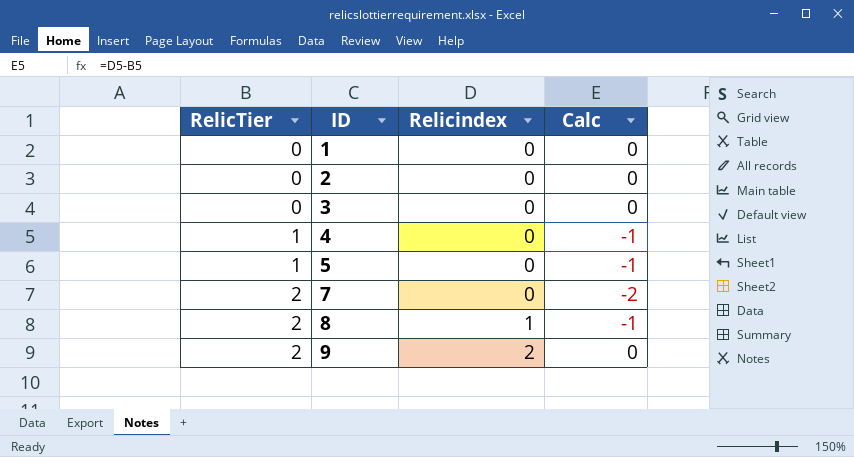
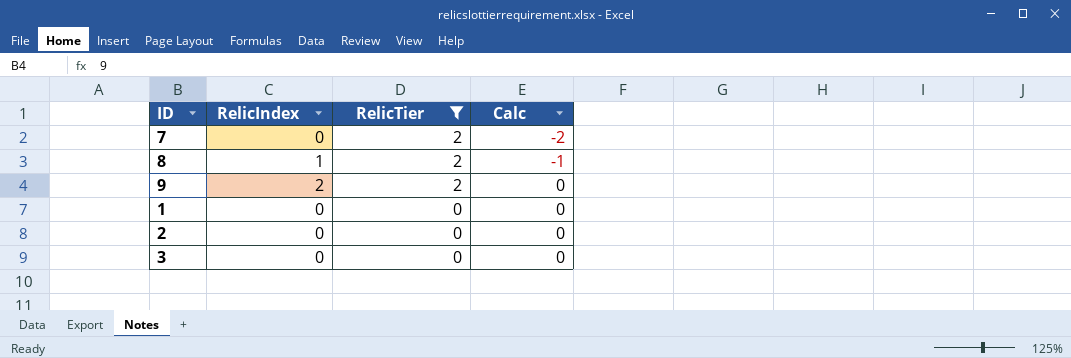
filter: none -> RelicTier != 1
row order: RelicTier ascending -> RelicTier descending
column name: Relicindex -> RelicIndex
column RelicTier | position: 1 -> 3

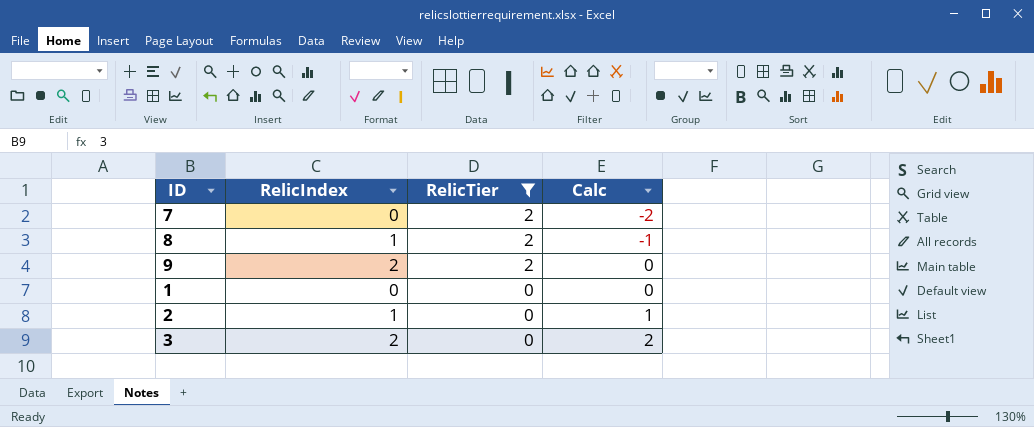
2 | RelicIndex: 0 -> 1
2 | Calc: 0 -> 1
3 | RelicIndex: 0 -> 2
3 | Calc: 0 -> 2

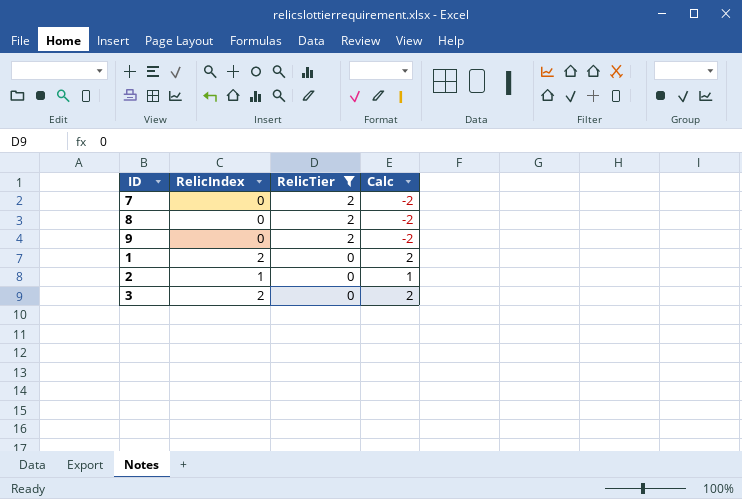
8 | RelicIndex: 1 -> 0
8 | Calc: -1 -> -2
9 | RelicIndex: 2 -> 0
9 | Calc: 0 -> -2
1 | RelicIndex: 0 -> 2
1 | Calc: 0 -> 2

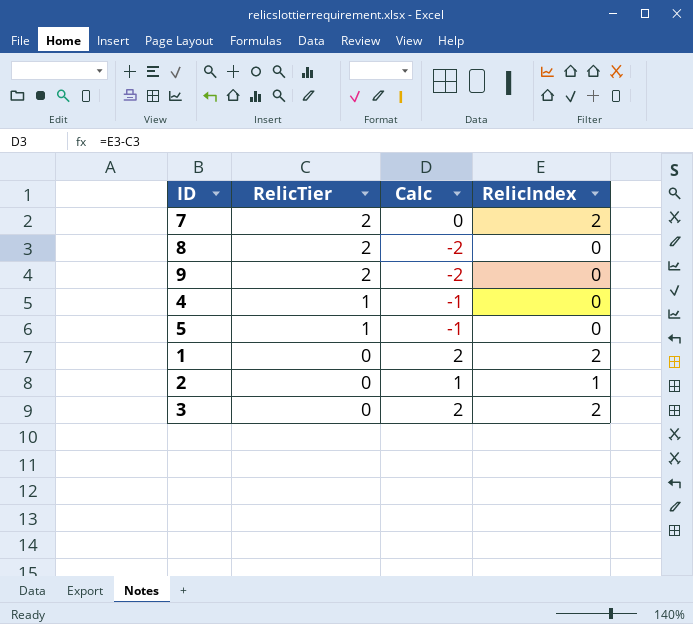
filter: RelicTier != 1 -> none
column RelicIndex | position: 2 -> 4
7 | Calc: -2 -> 0
7 | RelicIndex: 0 -> 2

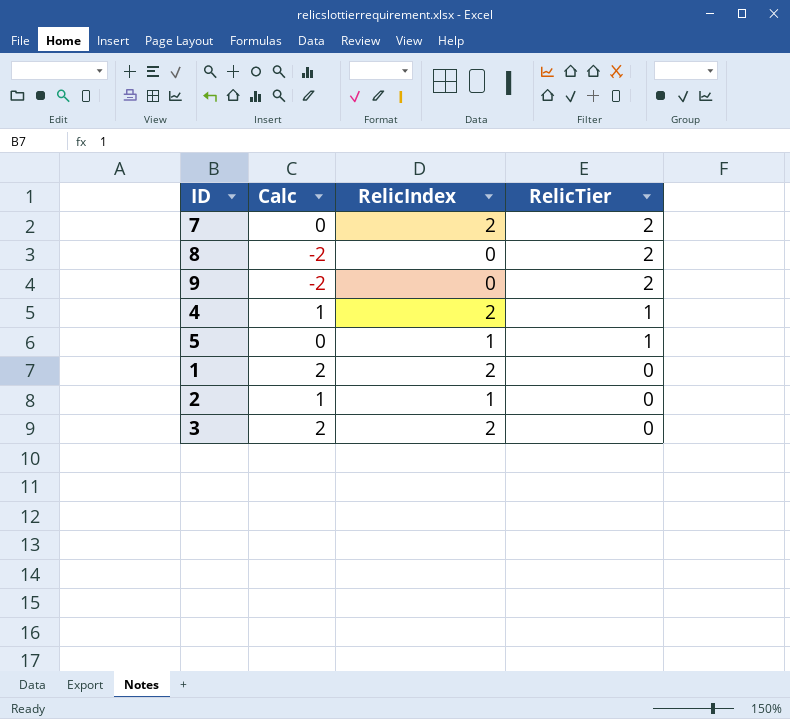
column RelicTier | position: 2 -> 4
4 | Calc: -1 -> 1
4 | RelicIndex: 0 -> 2
5 | Calc: -1 -> 0
5 | RelicIndex: 0 -> 1

